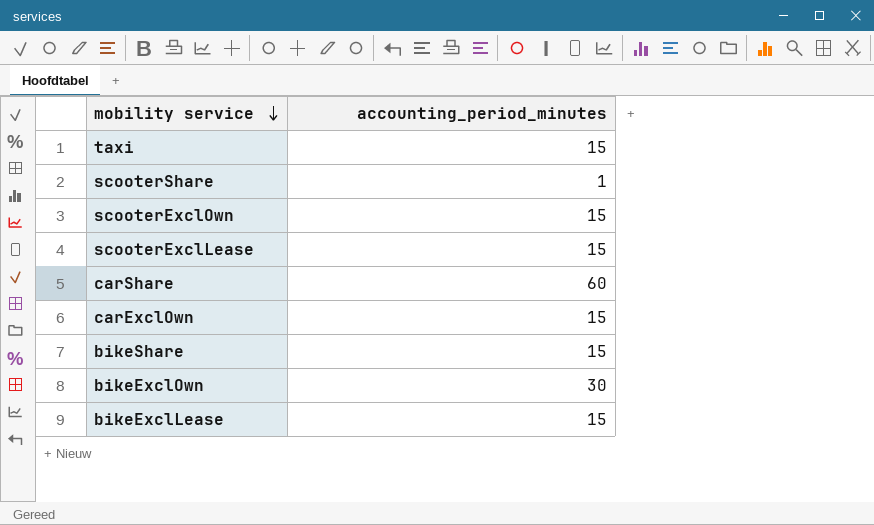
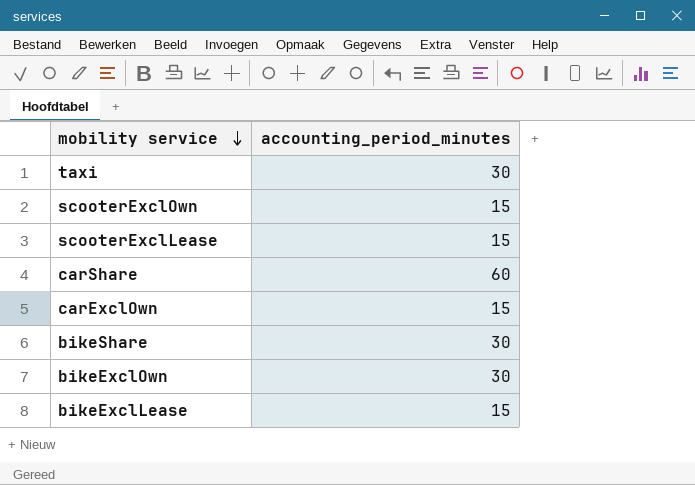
row scooterShare: 1 -> none
taxi | accounting_period_minutes: 15 -> 30
bikeShare | accounting_period_minutes: 15 -> 30

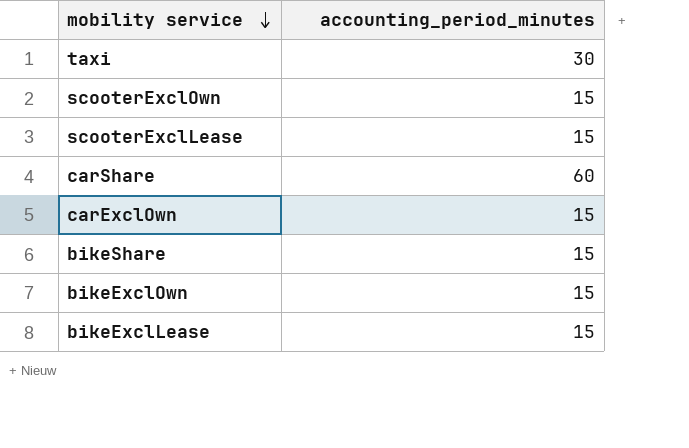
bikeShare | accounting_period_minutes: 30 -> 15
bikeExclOwn | accounting_period_minutes: 30 -> 15

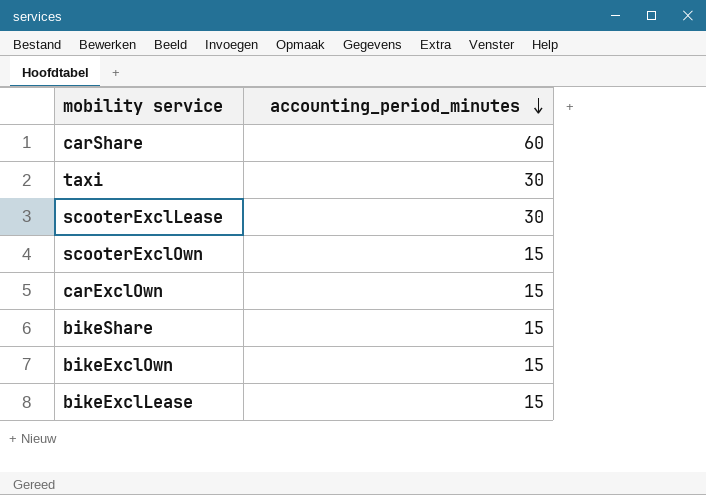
row order: mobility service descending -> accounting_period_minutes descending
scooterExclLease | accounting_period_minutes: 15 -> 30

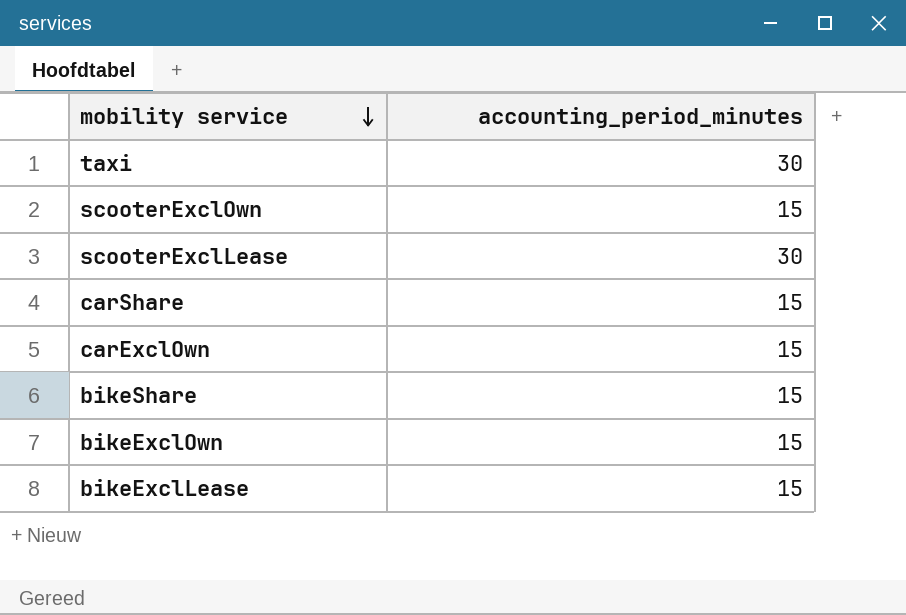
row order: accounting_period_minutes descending -> mobility service descending
carShare | accounting_period_minutes: 60 -> 15

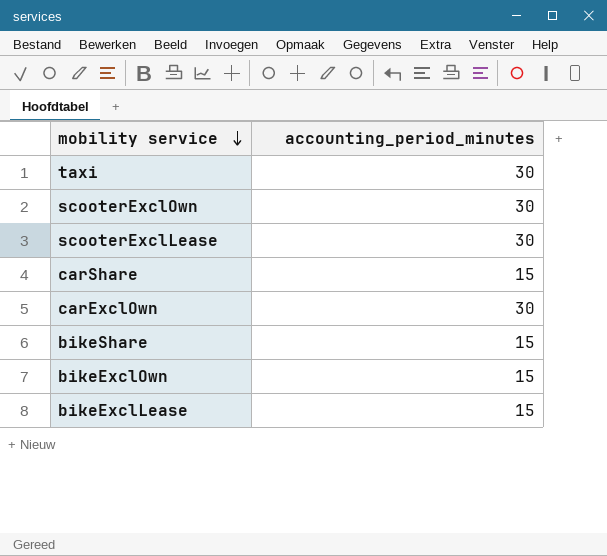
scooterExclOwn | accounting_period_minutes: 15 -> 30
carExclOwn | accounting_period_minutes: 15 -> 30

